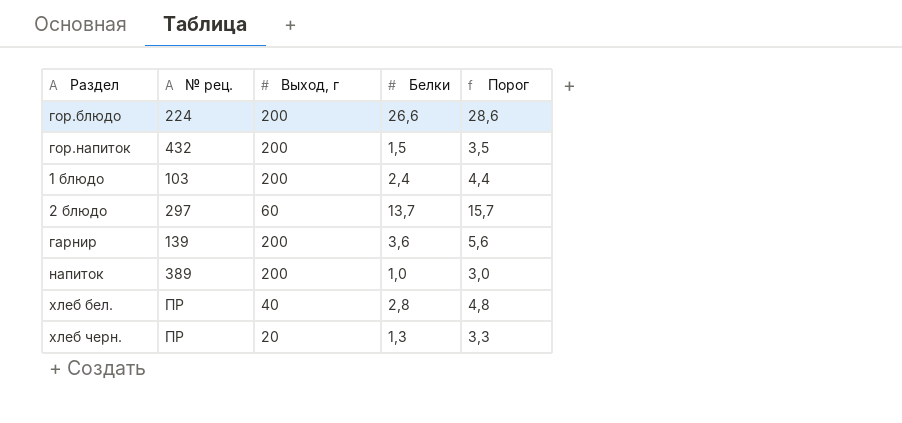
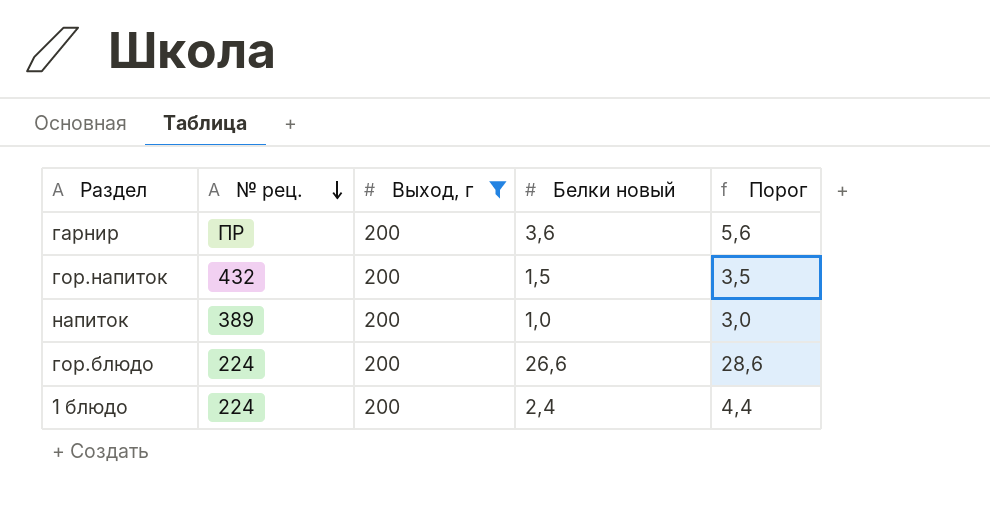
filter: none -> Выход, г = 200
row order: none -> № рец. descending
column name: Белки -> Белки новый
гарнир | № рец.: 139 -> ПР
1 блюдо | № рец.: 103 -> 224

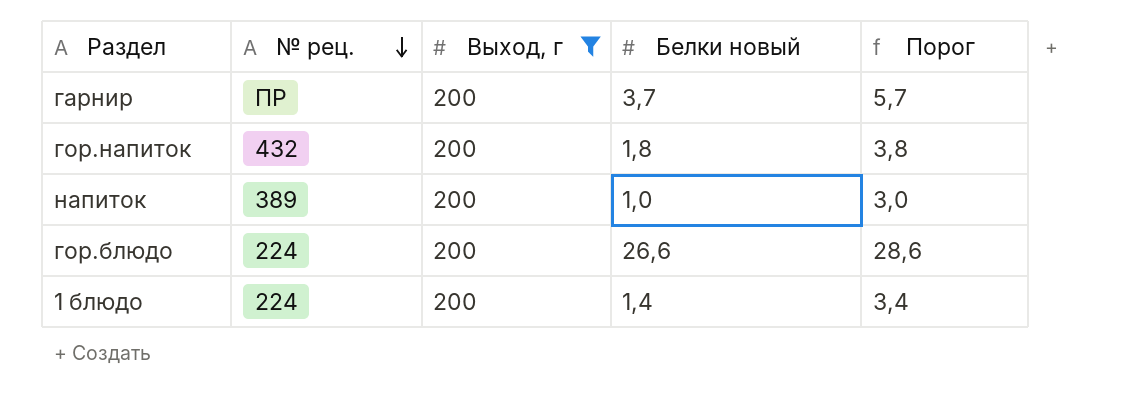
гарнир | Белки новый: 3,6 -> 3,7
гарнир | Порог: 5,6 -> 5,7
гор.напиток | Белки новый: 1,5 -> 1,8
гор.напиток | Порог: 3,5 -> 3,8
1 блюдо | Белки новый: 2,4 -> 1,4
1 блюдо | Порог: 4,4 -> 3,4

